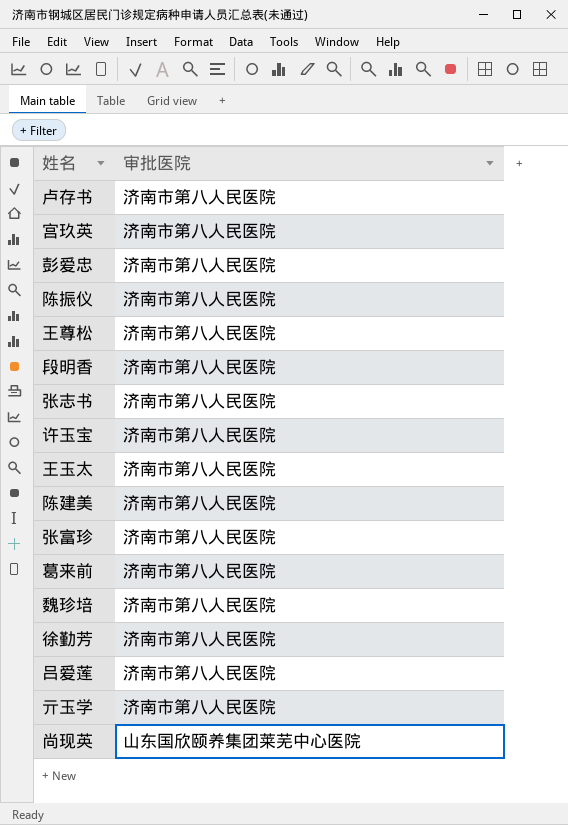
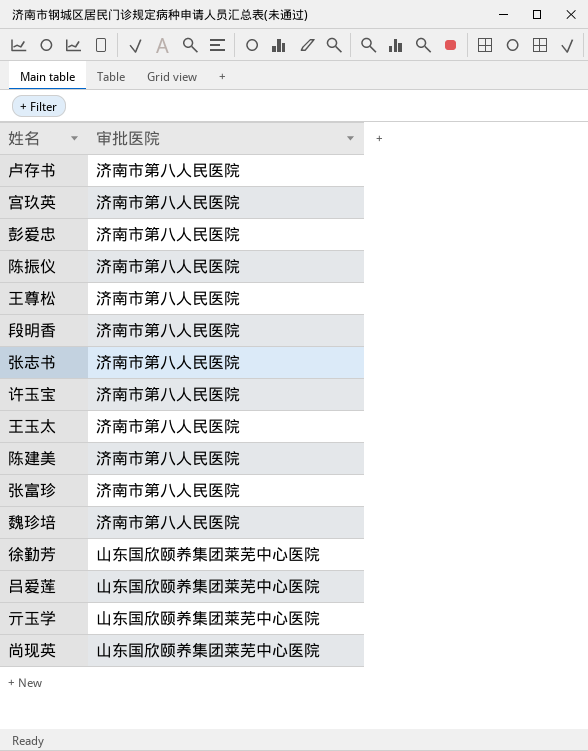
row 葛来前: 济南市第八人民医院 -> none
徐勤芳 | 审批医院: 济南市第八人民医院 -> 山东国欣颐养集团莱芜中心医院
吕爱莲 | 审批医院: 济南市第八人民医院 -> 山东国欣颐养集团莱芜中心医院
亓玉学 | 审批医院: 济南市第八人民医院 -> 山东国欣颐养集团莱芜中心医院

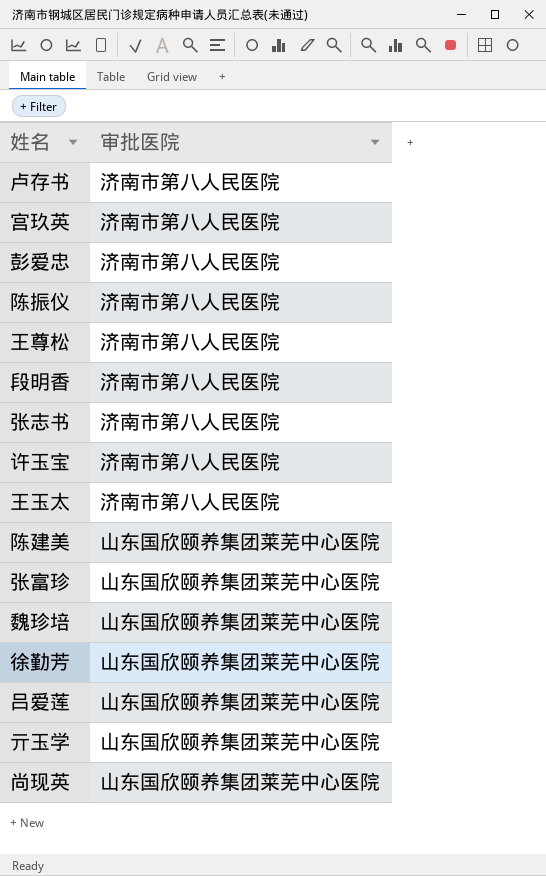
陈建美 | 审批医院: 济南市第八人民医院 -> 山东国欣颐养集团莱芜中心医院
张富珍 | 审批医院: 济南市第八人民医院 -> 山东国欣颐养集团莱芜中心医院
魏珍培 | 审批医院: 济南市第八人民医院 -> 山东国欣颐养集团莱芜中心医院

